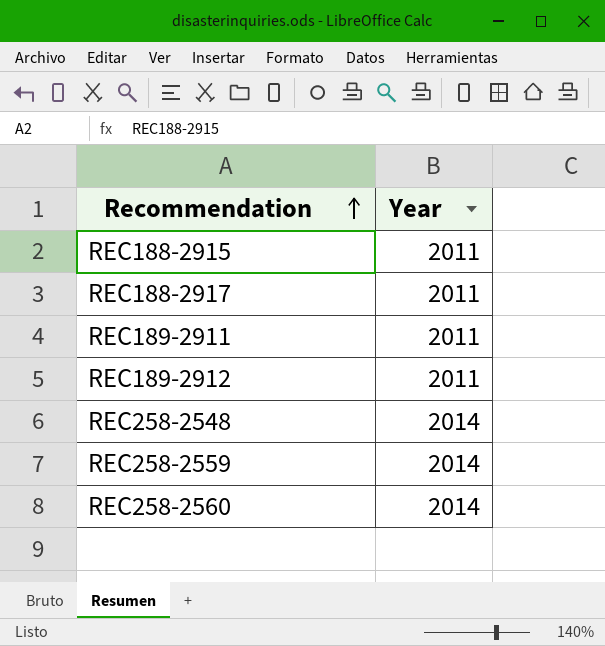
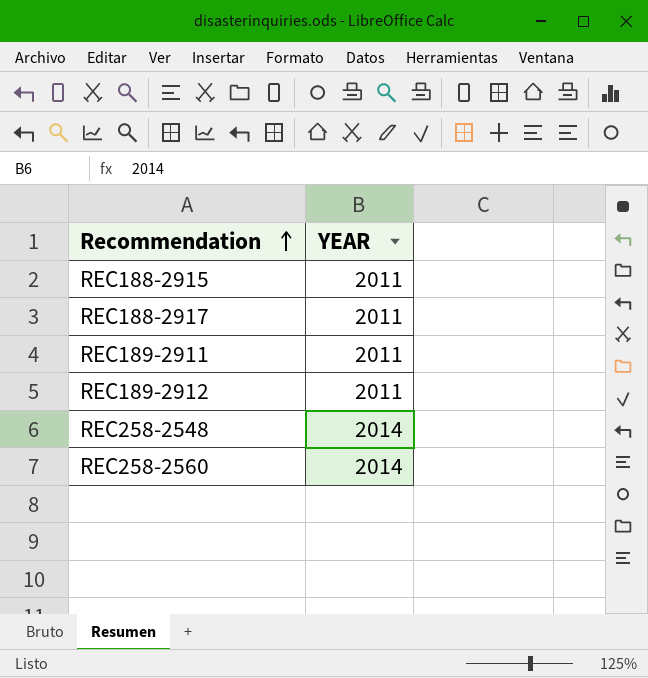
column name: Year -> YEAR
row REC258-2559: 2014 -> none

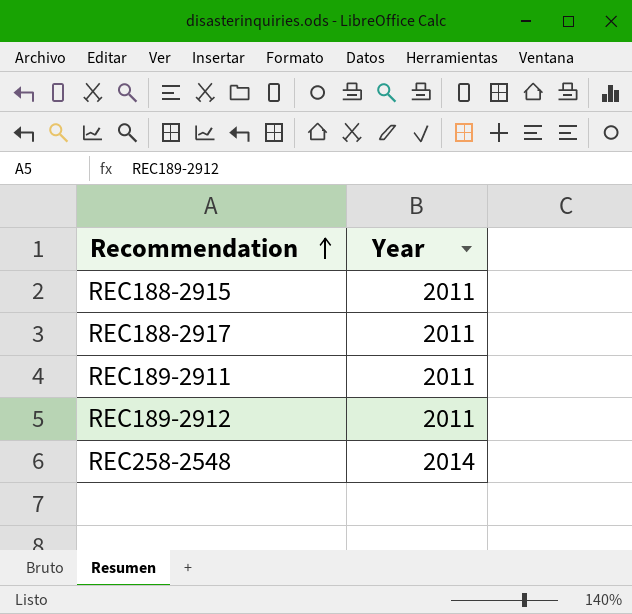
column name: YEAR -> Year
row REC258-2560: 2014 -> none

